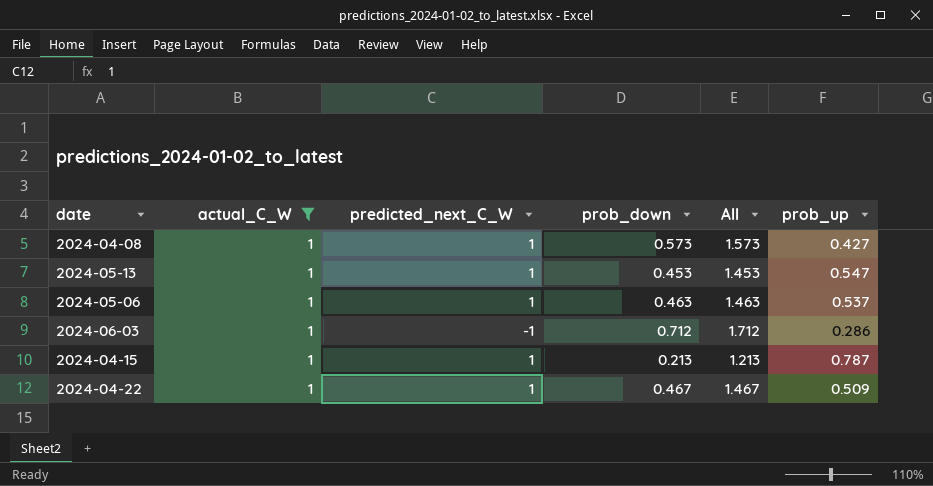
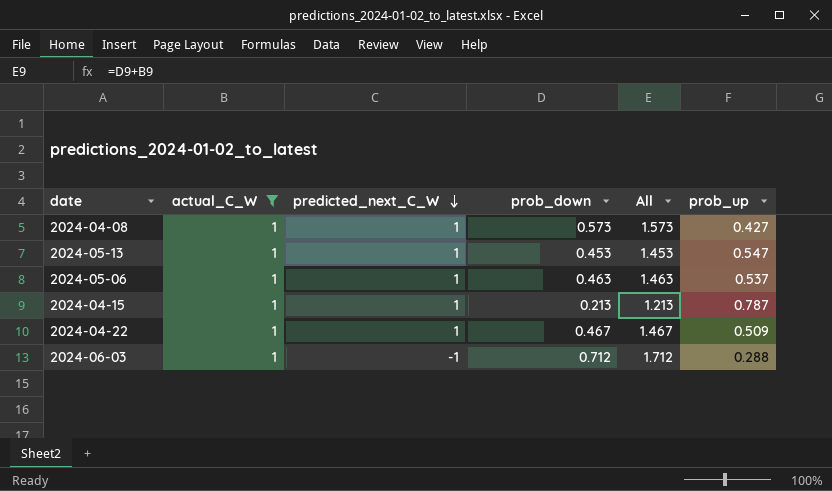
row order: none -> predicted_next_C_W descending
2024-06-03 | prob_up: 0.286 -> 0.288

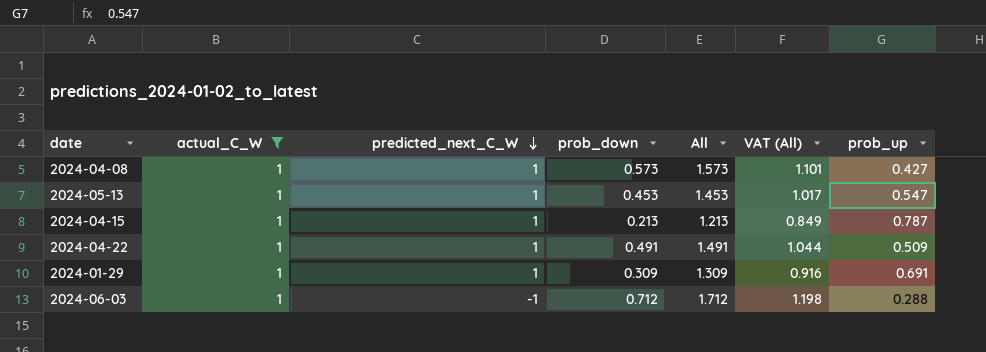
column VAT (All) | formula: none -> [All] * 0.7
row 2024-05-06: 1 | 1 | 0.463 | 1.463 | 0.537 -> none
2024-04-22 | prob_down: 0.467 -> 0.491
2024-04-22 | All: 1.467 -> 1.491
row 2024-01-29: none -> 1 | 1 | 0.309 | 1.309 | 0.916 | 0.691

